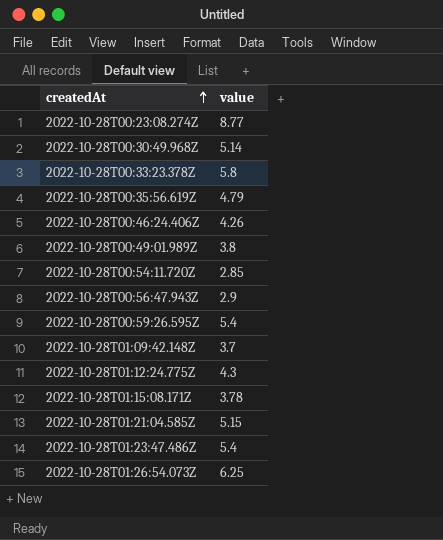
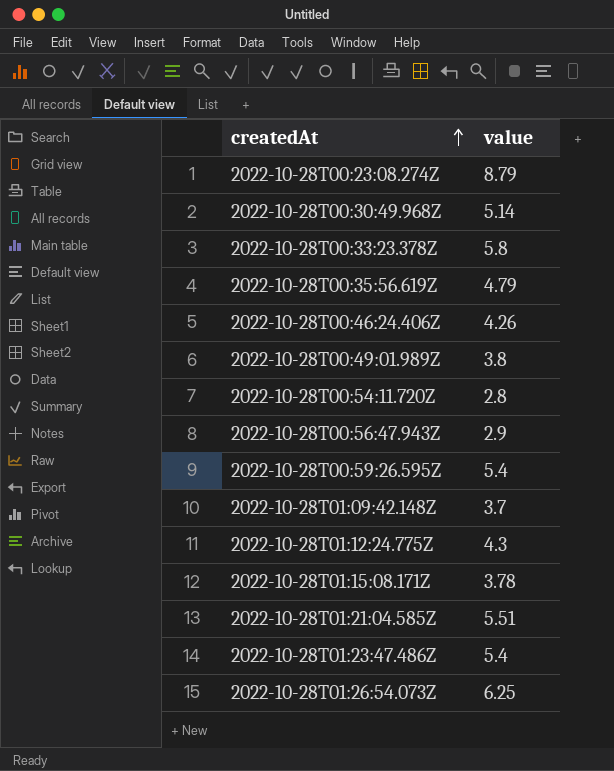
2022-10-28T00:23:08.274Z | value: 8.77 -> 8.79
2022-10-28T00:54:11.720Z | value: 2.85 -> 2.8
2022-10-28T01:21:04.585Z | value: 5.15 -> 5.51

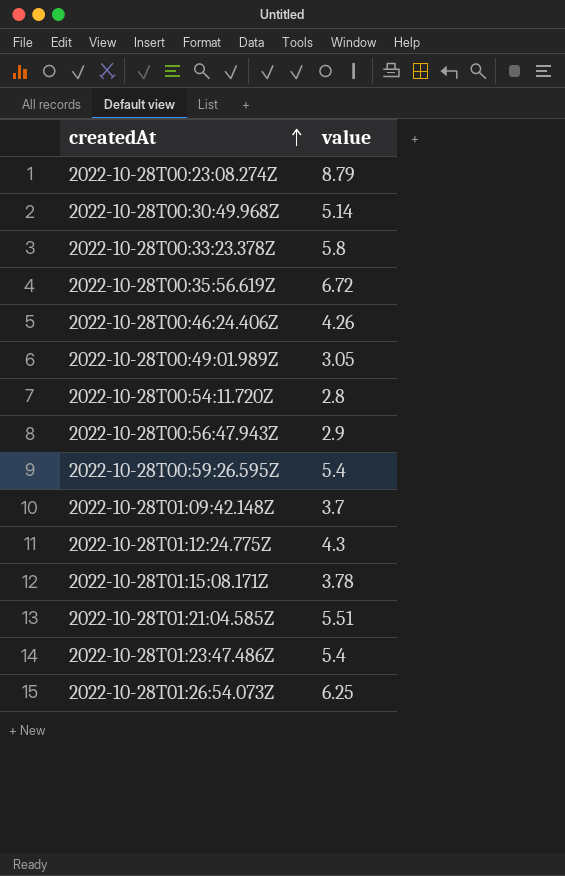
2022-10-28T00:35:56.619Z | value: 4.79 -> 6.72
2022-10-28T00:49:01.989Z | value: 3.8 -> 3.05

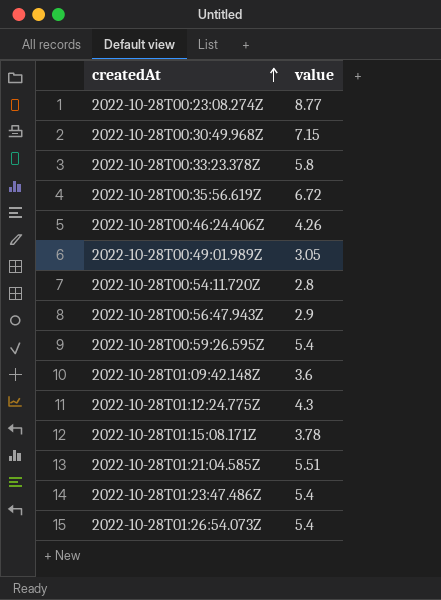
2022-10-28T00:23:08.274Z | value: 8.79 -> 8.77
2022-10-28T00:30:49.968Z | value: 5.14 -> 7.15
2022-10-28T01:09:42.148Z | value: 3.7 -> 3.6
2022-10-28T01:26:54.073Z | value: 6.25 -> 5.4

